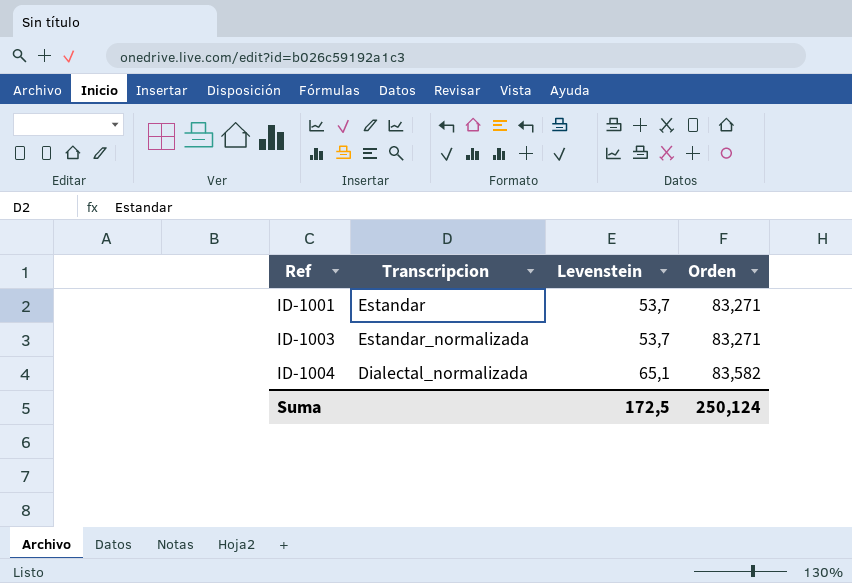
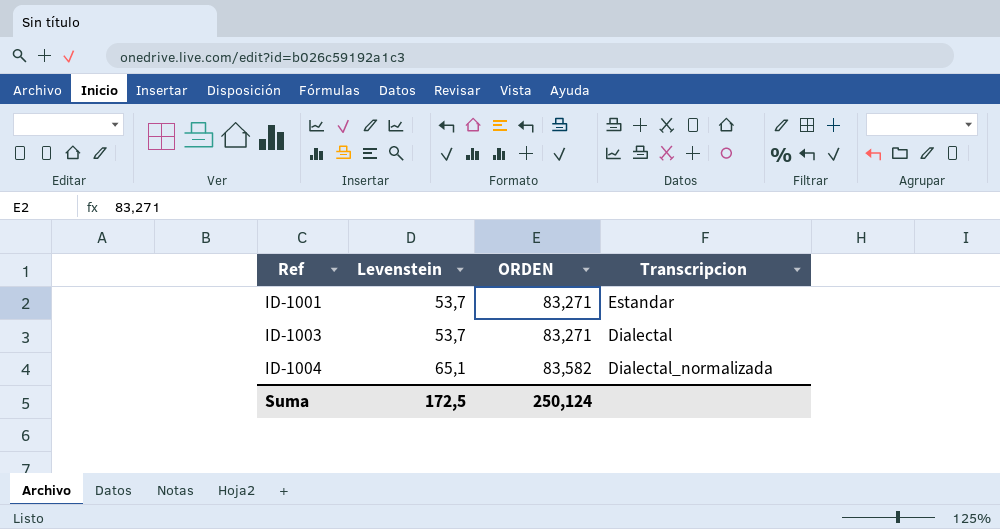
column name: Orden -> ORDEN
column Transcripcion | position: 2 -> 4
ID-1003 | Transcripcion: Estandar_normalizada -> Dialectal

